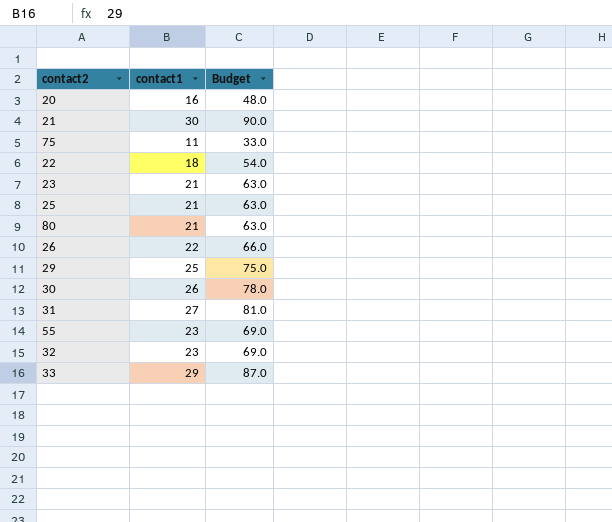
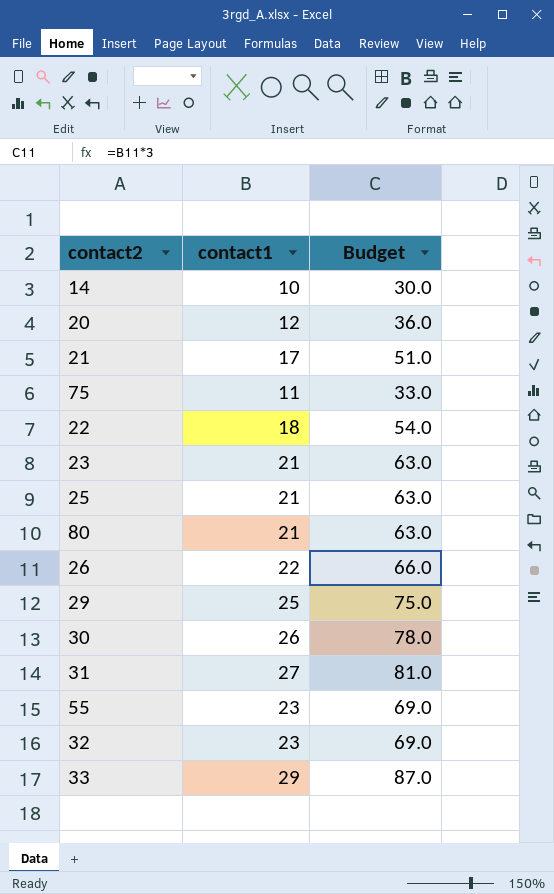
row 14: none -> 10 | 30.0
20 | contact1: 16 -> 12
20 | Budget: 48.0 -> 36.0
21 | contact1: 30 -> 17
21 | Budget: 90.0 -> 51.0

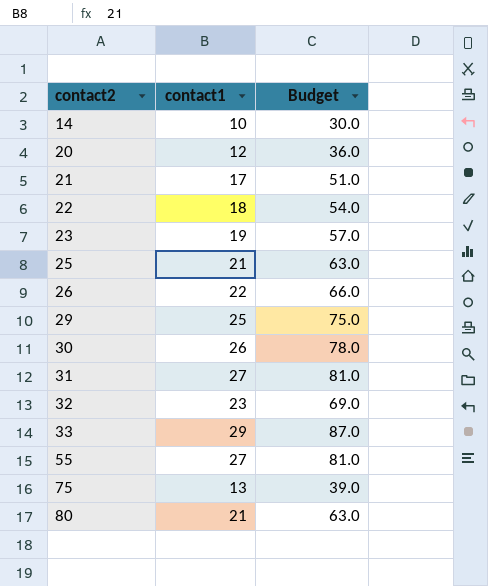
row order: none -> contact2 ascending
23 | contact1: 21 -> 19
23 | Budget: 63.0 -> 57.0
55 | contact1: 23 -> 27
55 | Budget: 69.0 -> 81.0
75 | contact1: 11 -> 13
75 | Budget: 33.0 -> 39.0

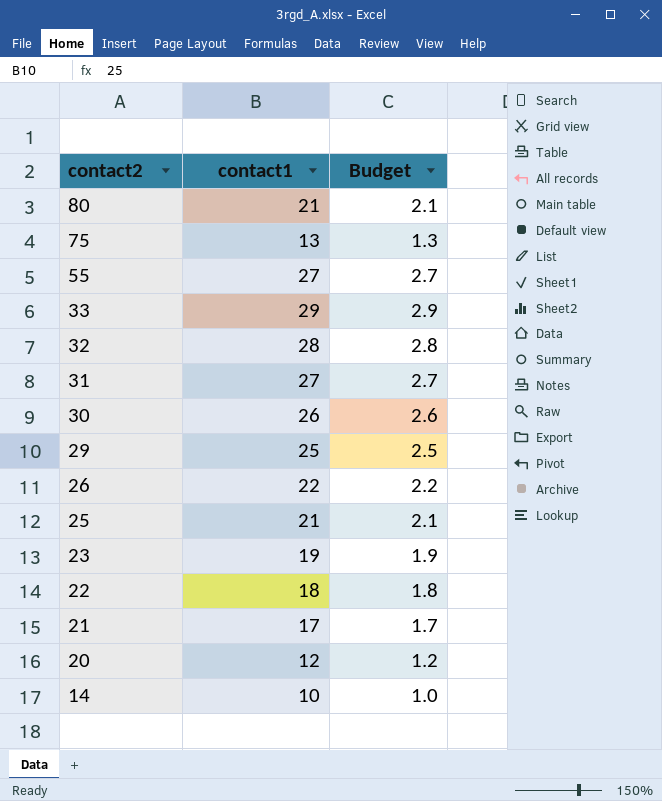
row order: contact2 ascending -> contact2 descending
column Budget | formula: [contact1] * 3 -> [contact1] * 0.1
32 | contact1: 23 -> 28

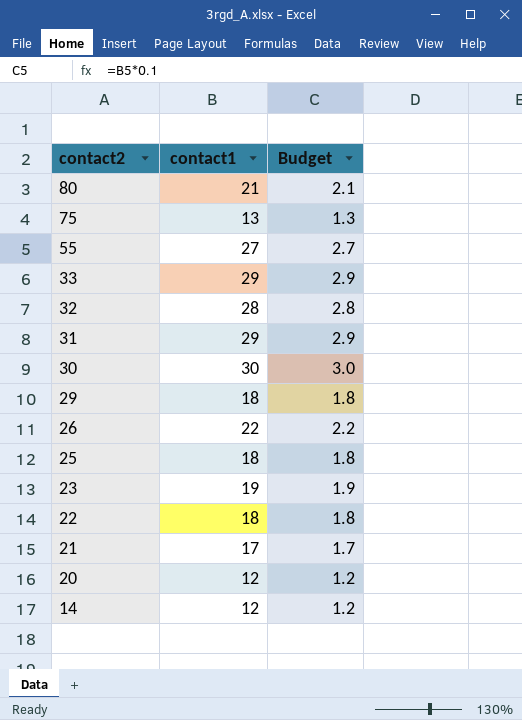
31 | contact1: 27 -> 29
31 | Budget: 2.7 -> 2.9
30 | contact1: 26 -> 30
30 | Budget: 2.6 -> 3.0
29 | contact1: 25 -> 18
29 | Budget: 2.5 -> 1.8
25 | contact1: 21 -> 18
25 | Budget: 2.1 -> 1.8
14 | contact1: 10 -> 12
14 | Budget: 1.0 -> 1.2

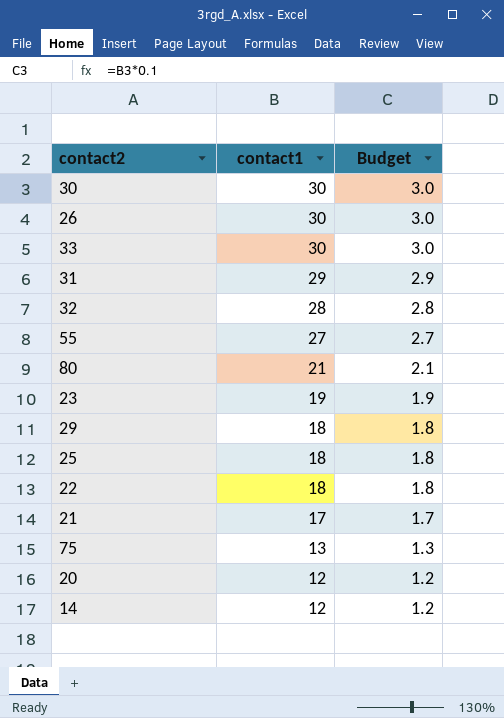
row order: contact2 descending -> contact1 descending
26 | contact1: 22 -> 30
26 | Budget: 2.2 -> 3.0
33 | contact1: 29 -> 30
33 | Budget: 2.9 -> 3.0

